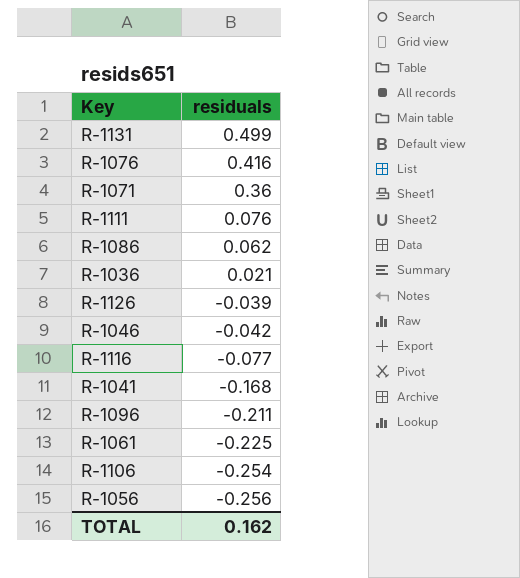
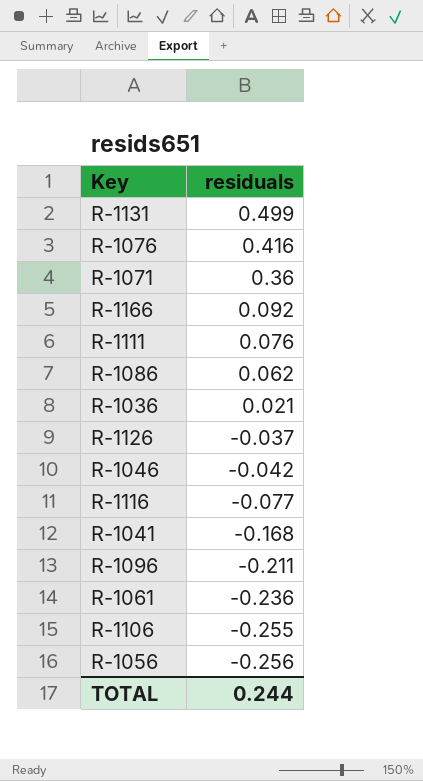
row R-1166: none -> 0.092
R-1126 | residuals: -0.039 -> -0.037
R-1061 | residuals: -0.225 -> -0.236
R-1106 | residuals: -0.254 -> -0.255
TOTAL | residuals: 0.162 -> 0.244

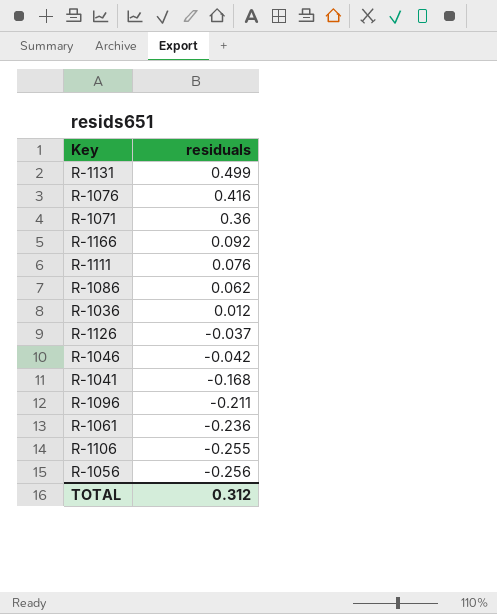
row R-1116: -0.077 -> none
R-1036 | residuals: 0.021 -> 0.012
TOTAL | residuals: 0.244 -> 0.312

